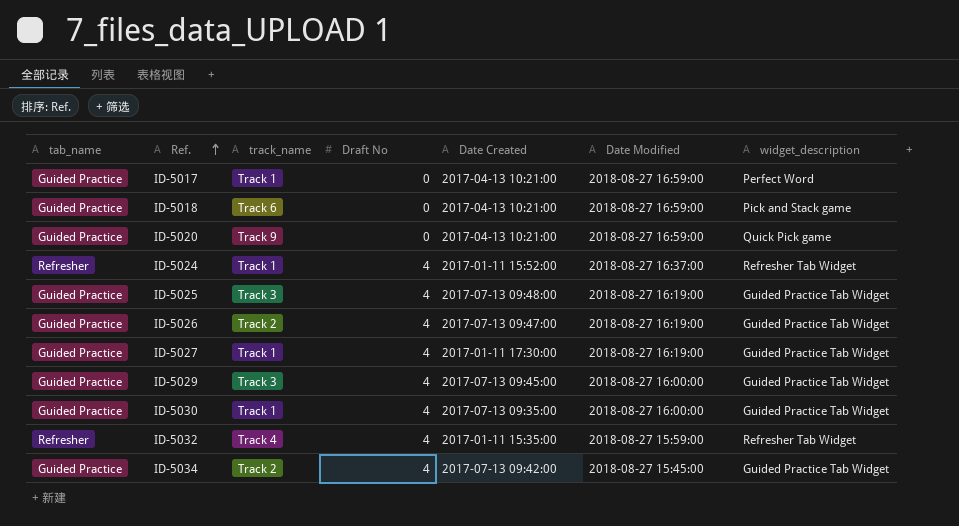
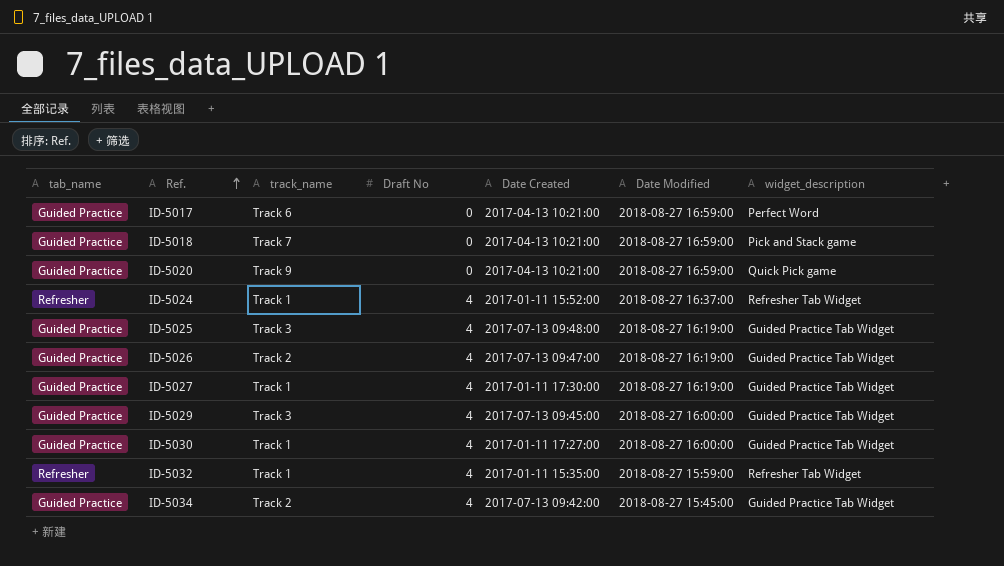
ID-5017 | track_name: Track 1 -> Track 6
ID-5018 | track_name: Track 6 -> Track 7
ID-5030 | Date Created: 2017-07-13 09:35:00 -> 2017-01-11 17:27:00
ID-5032 | track_name: Track 4 -> Track 1

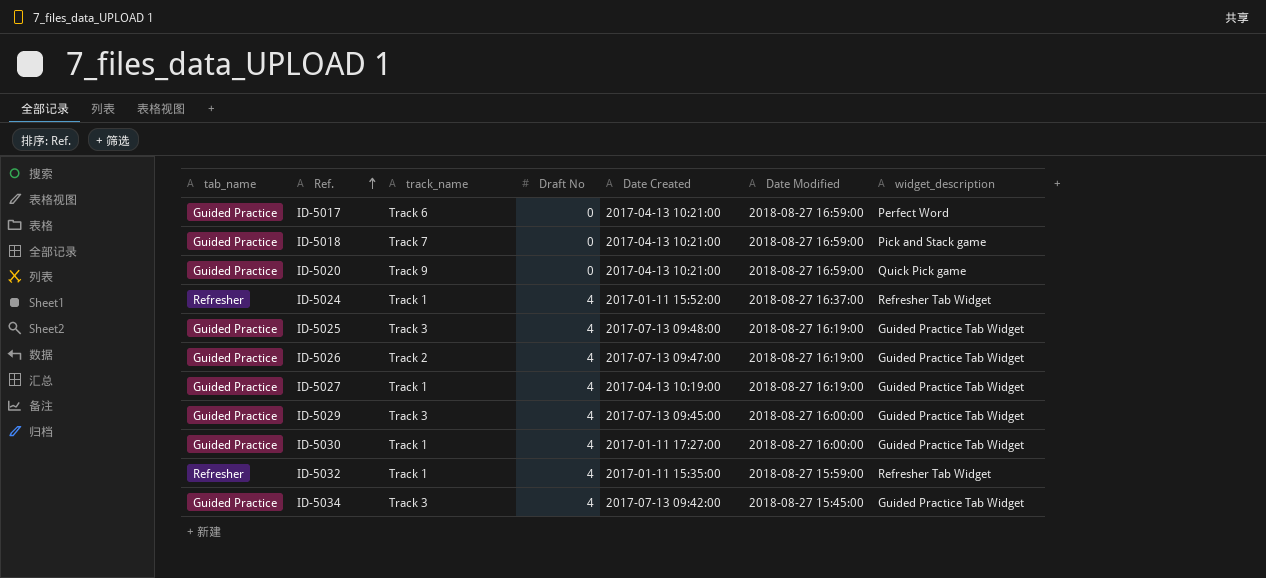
ID-5027 | Date Created: 2017-01-11 17:30:00 -> 2017-04-13 10:19:00
ID-5034 | track_name: Track 2 -> Track 3

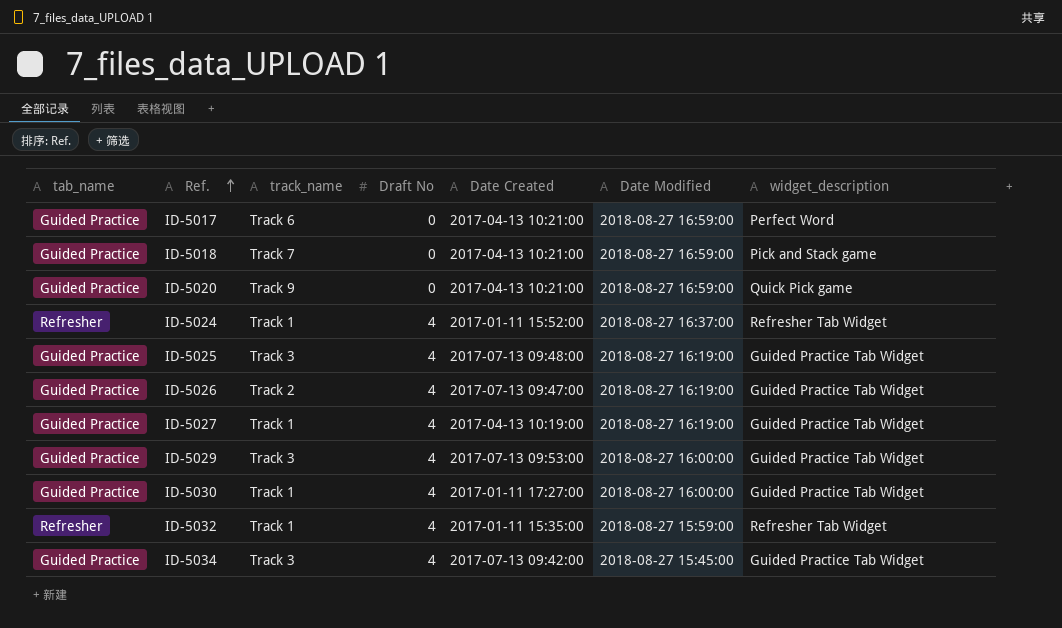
ID-5029 | Date Created: 2017-07-13 09:45:00 -> 2017-07-13 09:53:00

